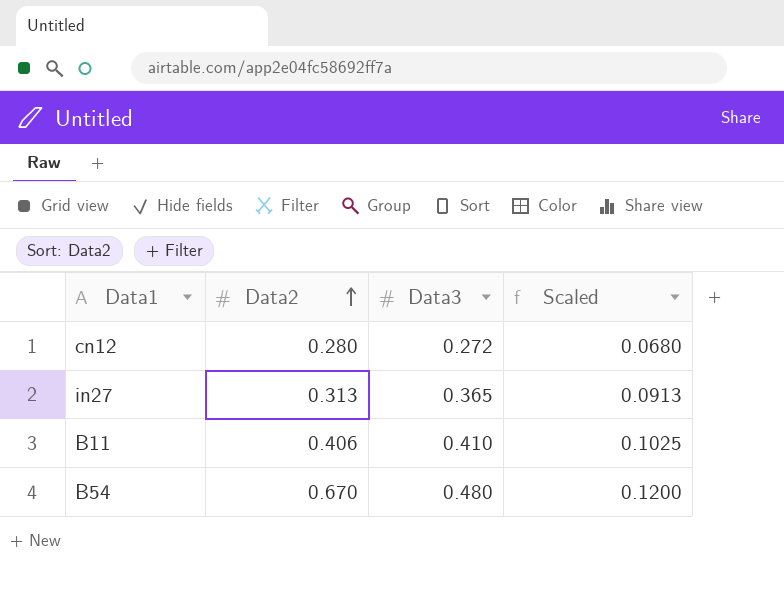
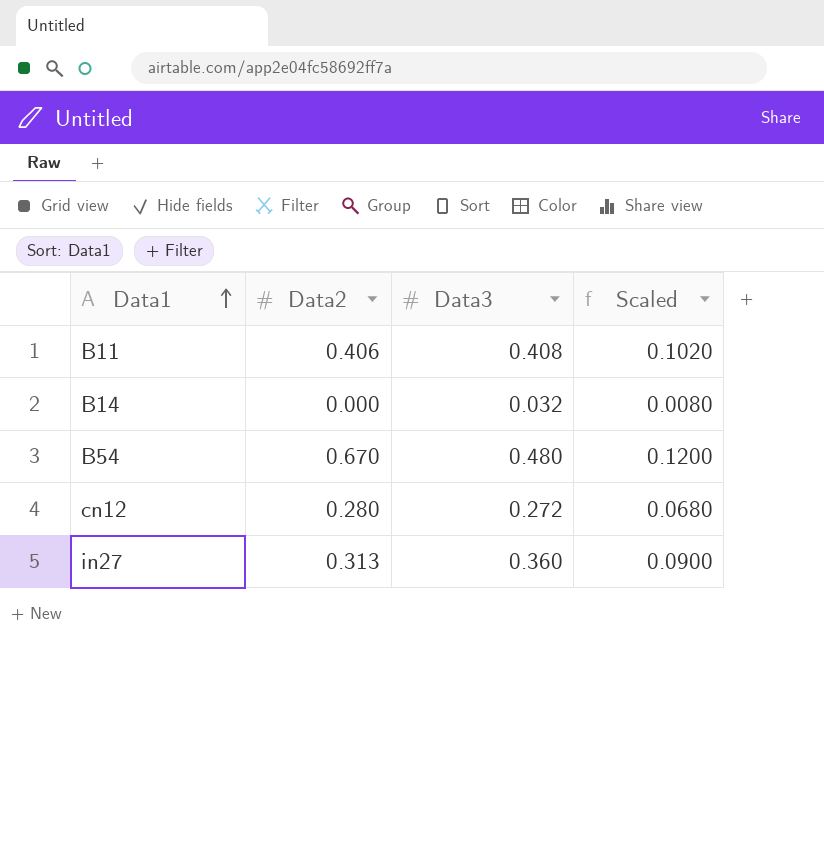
row order: Data2 ascending -> Data1 ascending
B11 | Data3: 0.410 -> 0.408
B11 | Scaled: 0.1025 -> 0.1020
row B14: none -> 0.000 | 0.032 | 0.0080
in27 | Data3: 0.365 -> 0.360
in27 | Scaled: 0.0913 -> 0.0900

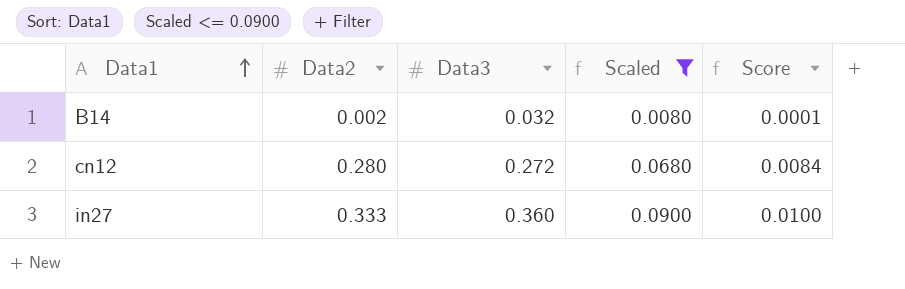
filter: none -> Scaled <= 0.0900
column Score | formula: none -> [Data2] * 0.03
B14 | Data2: 0.000 -> 0.002
in27 | Data2: 0.313 -> 0.333

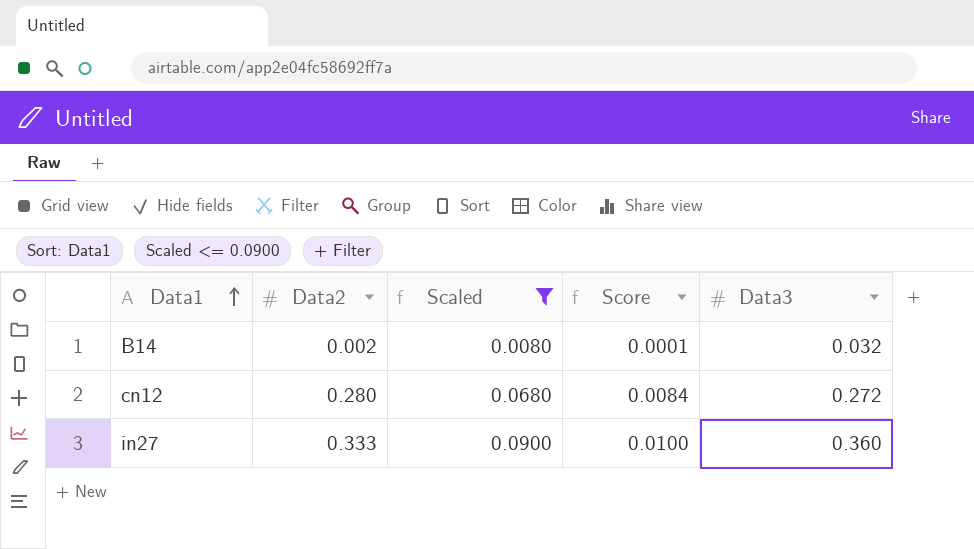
column Data3 | position: 3 -> 5

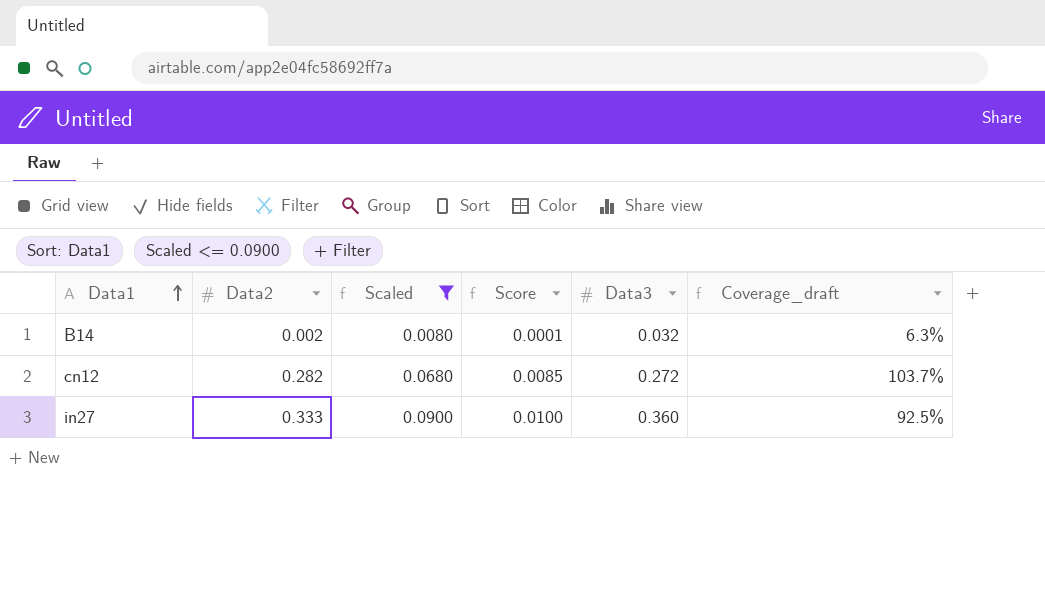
column Coverage_draft | formula: none -> [Data2] / [Data3]
cn12 | Data2: 0.280 -> 0.282
cn12 | Score: 0.0084 -> 0.0085

